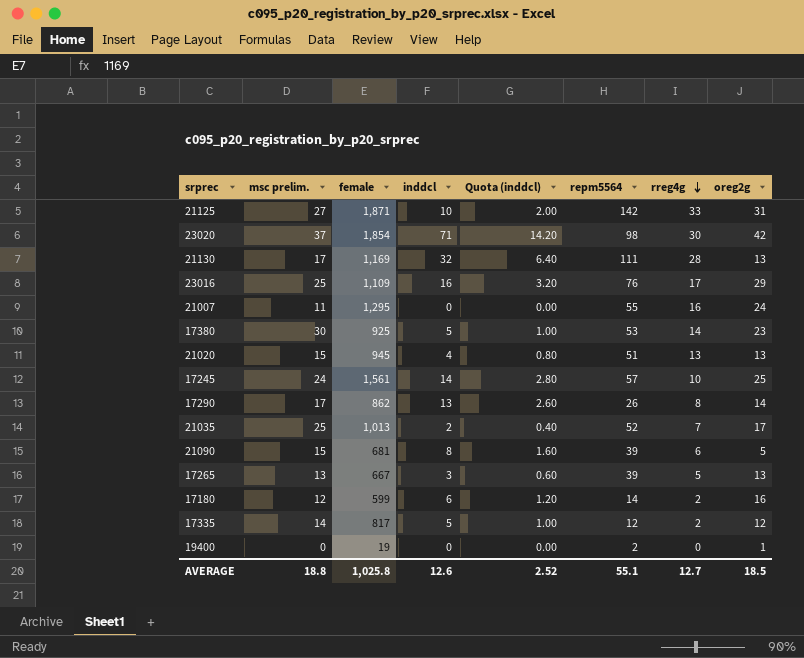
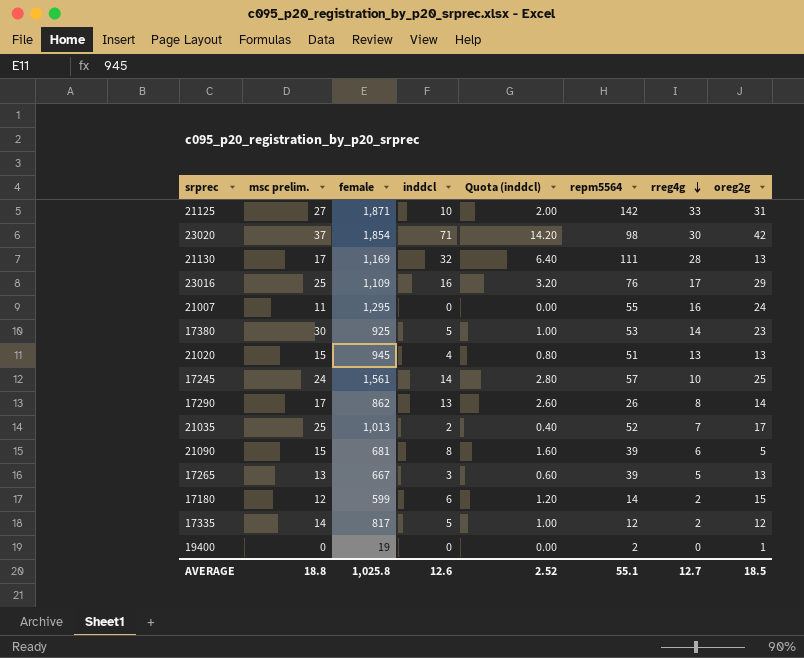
17180 | oreg2g: 16 -> 15

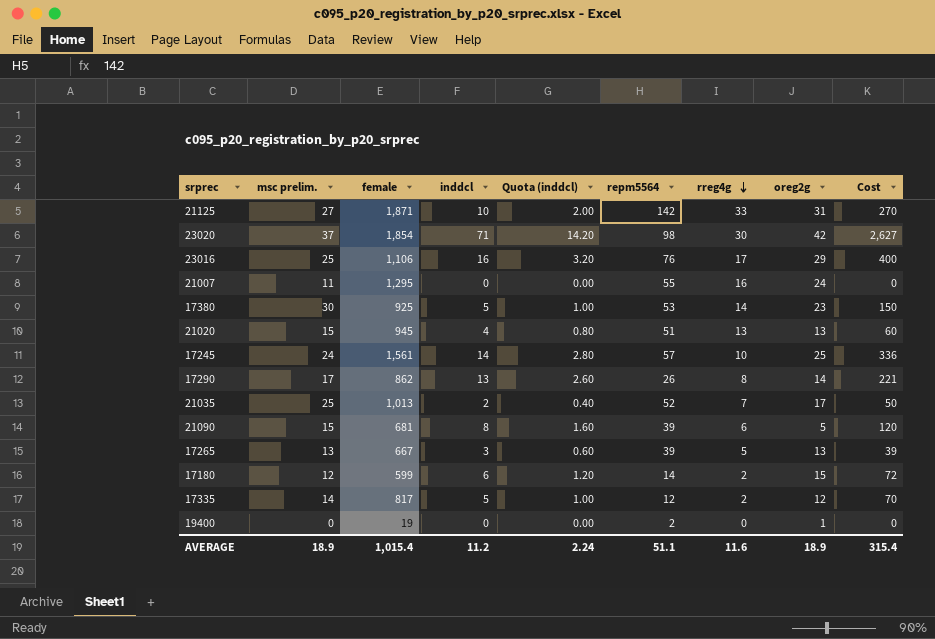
column Cost | formula: none -> [msc prelim.] * [inddcl]
row 21130: 17 | 1,169 | 32 | 6.40 | 111 | 28 | 13 -> none
23016 | female: 1,109 -> 1,106
AVERAGE | msc prelim.: 18.8 -> 18.9
AVERAGE | female: 1,025.8 -> 1,015.4
AVERAGE | inddcl: 12.6 -> 11.2
AVERAGE | Quota (inddcl): 2.52 -> 2.24
AVERAGE | repm5564: 55.1 -> 51.1
AVERAGE | rreg4g: 12.7 -> 11.6
AVERAGE | oreg2g: 18.5 -> 18.9

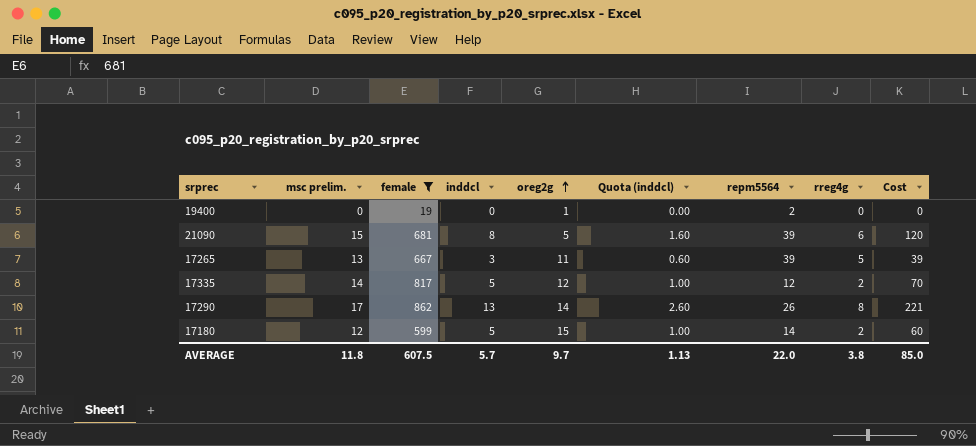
filter: none -> female <= 862
row order: rreg4g descending -> oreg2g ascending
column oreg2g | position: 8 -> 5
17265 | oreg2g: 13 -> 11
17180 | inddcl: 6 -> 5
17180 | Quota (inddcl): 1.20 -> 1.00
17180 | Cost: 72 -> 60
AVERAGE | msc prelim.: 18.9 -> 11.8
AVERAGE | female: 1,015.4 -> 607.5
AVERAGE | inddcl: 11.2 -> 5.7
AVERAGE | oreg2g: 18.9 -> 9.7
AVERAGE | Quota (inddcl): 2.24 -> 1.13
AVERAGE | repm5564: 51.1 -> 22.0
AVERAGE | rreg4g: 11.6 -> 3.8
AVERAGE | Cost: 315.4 -> 85.0

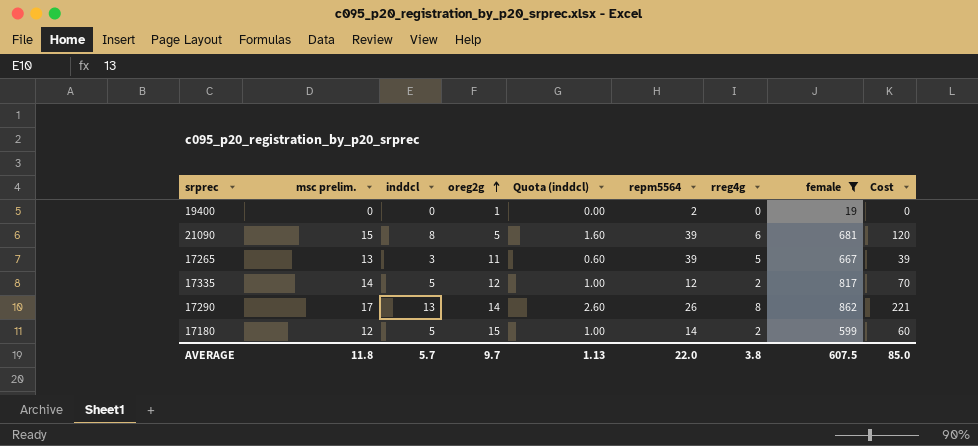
column female | position: 3 -> 8

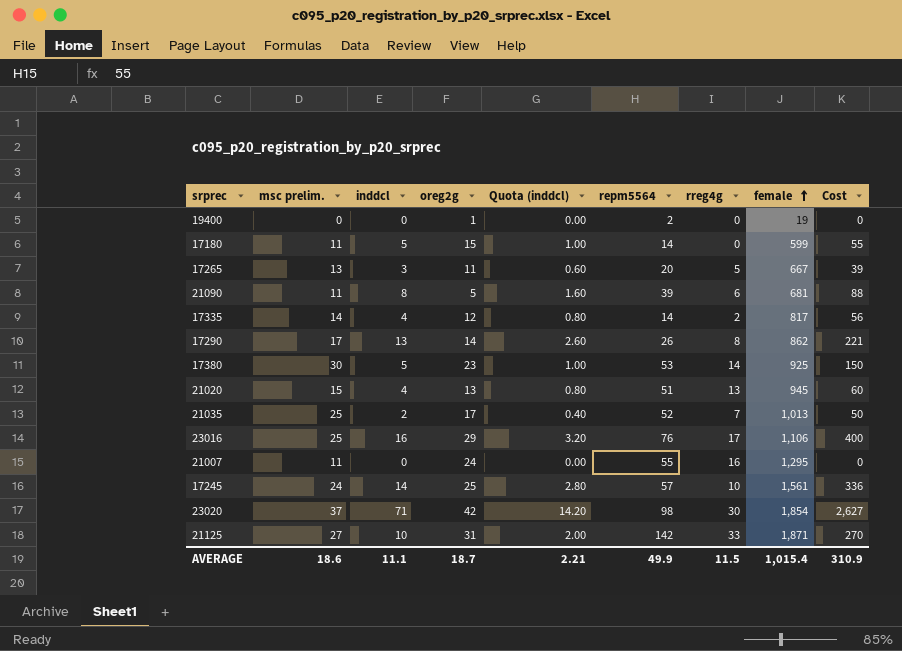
filter: female <= 862 -> none
row order: oreg2g ascending -> female ascending
17180 | msc prelim.: 12 -> 11
17180 | rreg4g: 2 -> 0
17180 | Cost: 60 -> 55
17265 | repm5564: 39 -> 20
21090 | msc prelim.: 15 -> 11
21090 | Cost: 120 -> 88
17335 | inddcl: 5 -> 4
17335 | Quota (inddcl): 1.00 -> 0.80
17335 | repm5564: 12 -> 14
17335 | Cost: 70 -> 56
AVERAGE | msc prelim.: 11.8 -> 18.6
AVERAGE | inddcl: 5.7 -> 11.1
AVERAGE | oreg2g: 9.7 -> 18.7
AVERAGE | Quota (inddcl): 1.13 -> 2.21
AVERAGE | repm5564: 22.0 -> 49.9
AVERAGE | rreg4g: 3.8 -> 11.5
AVERAGE | female: 607.5 -> 1,015.4
AVERAGE | Cost: 85.0 -> 310.9

